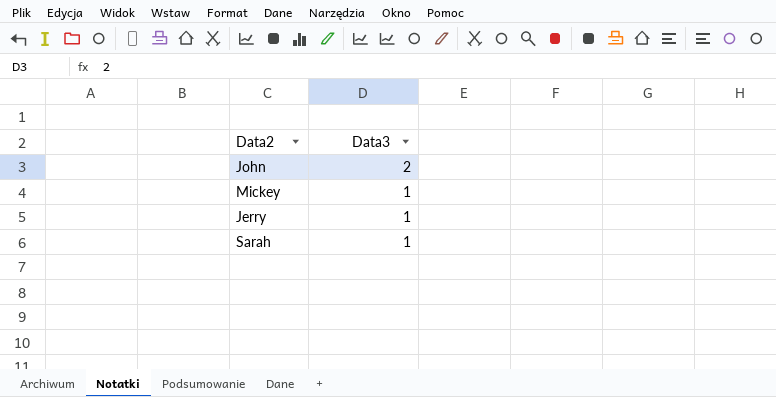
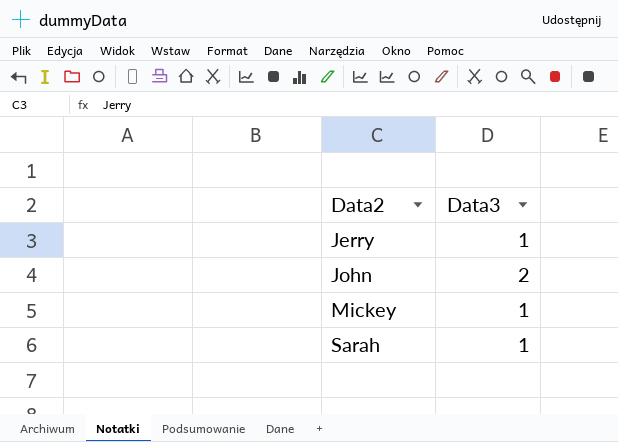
row order: Data3 descending -> Data2 ascending

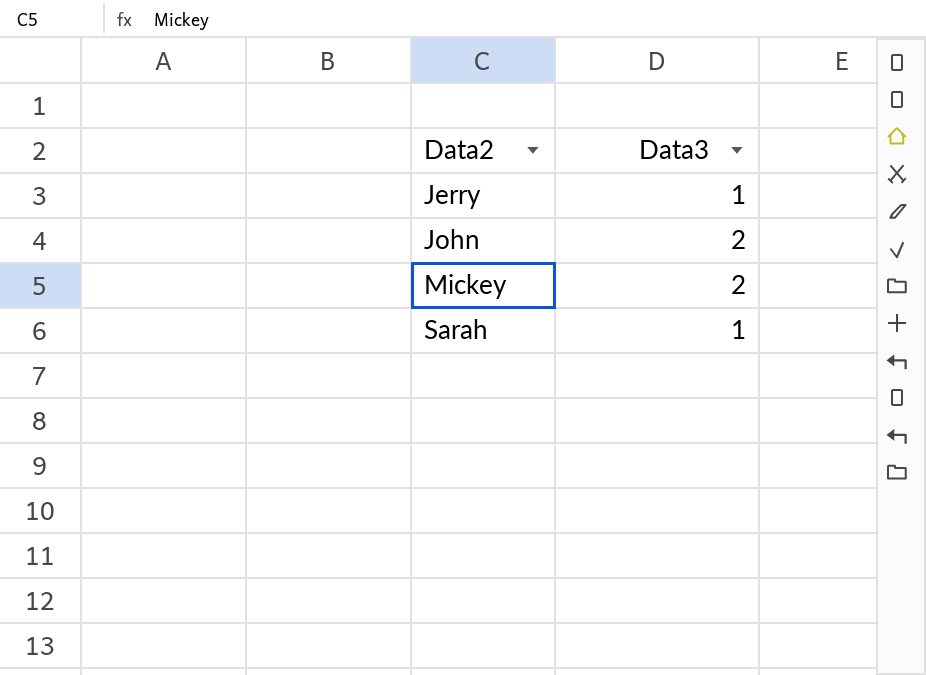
Mickey | Data3: 1 -> 2

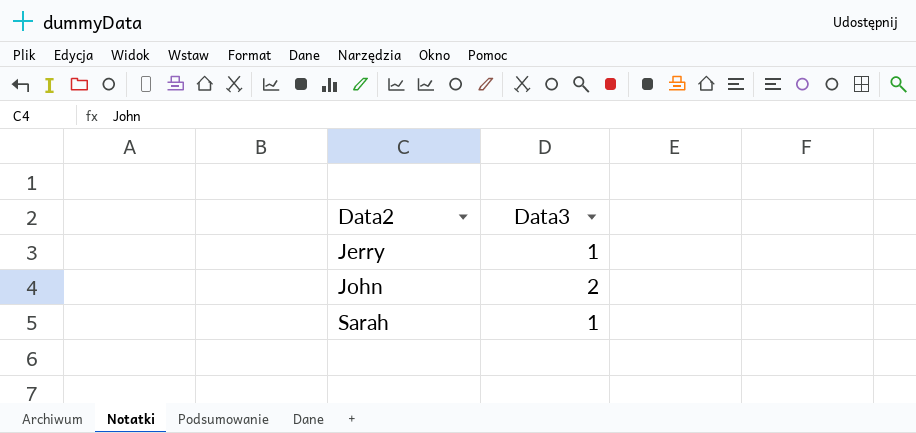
row Mickey: 2 -> none

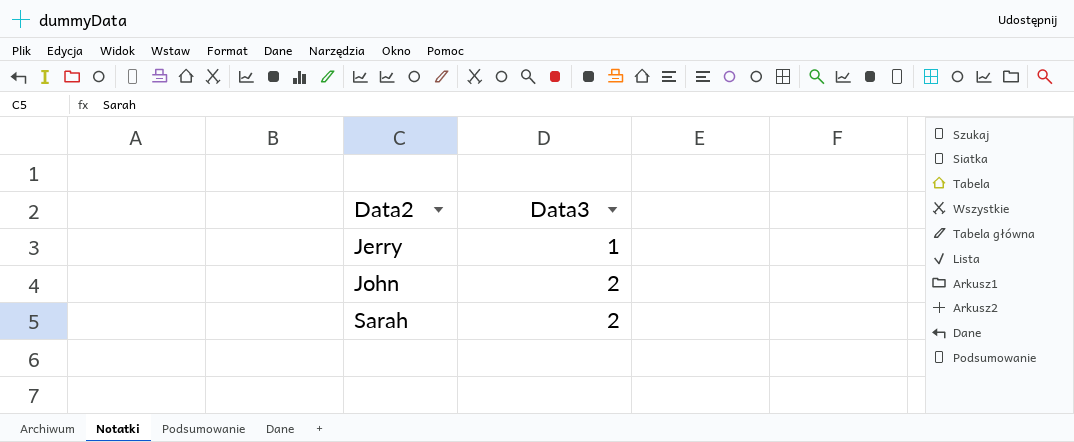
Sarah | Data3: 1 -> 2

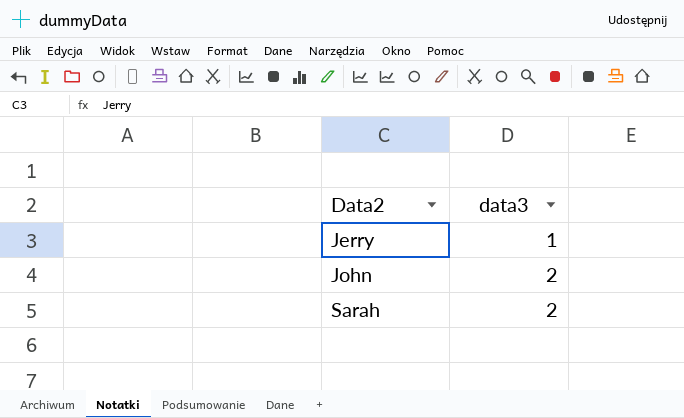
column name: Data3 -> data3

